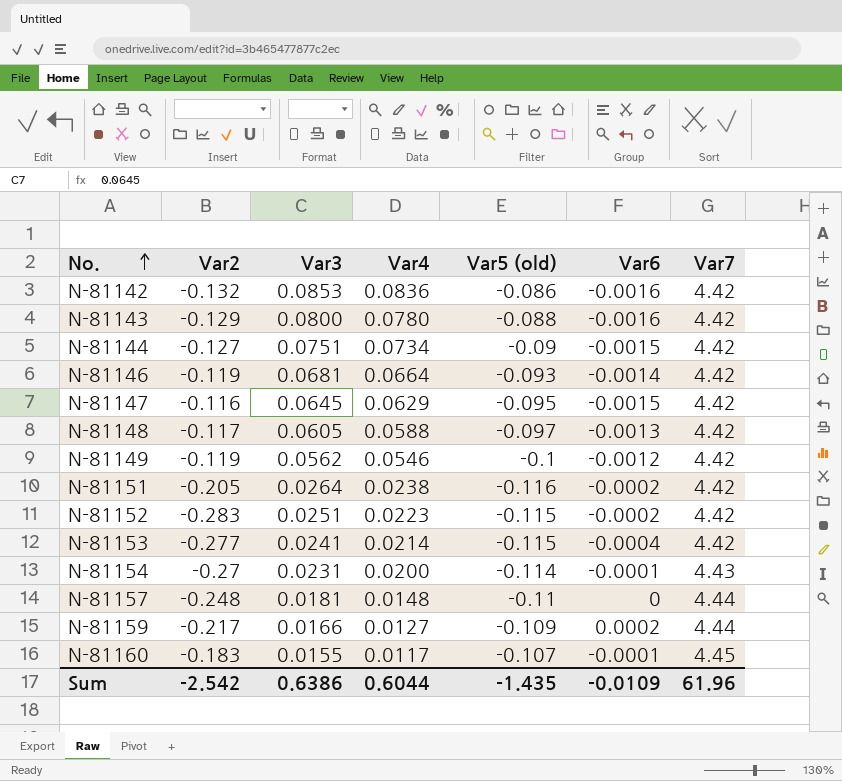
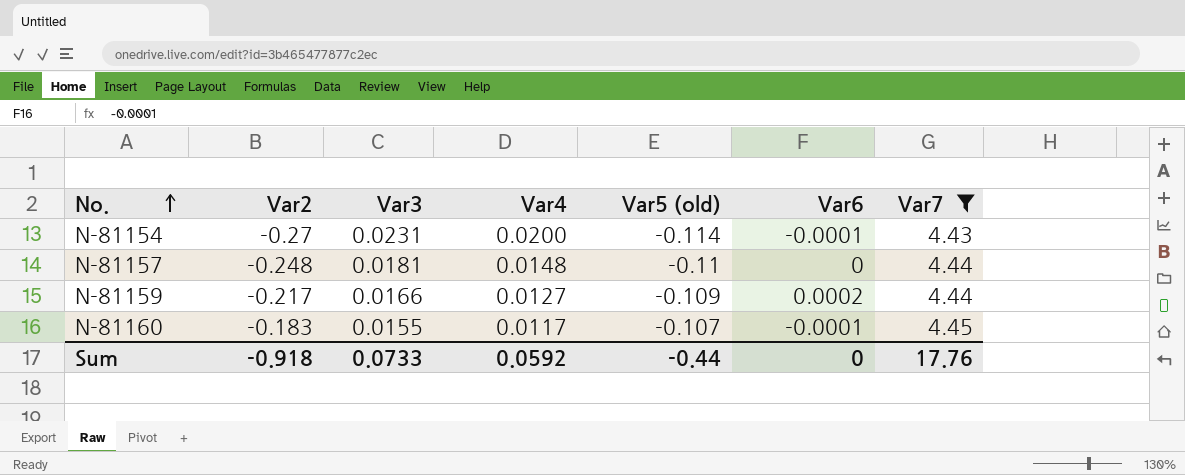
filter: none -> Var7 != 4.42
Sum | Var2: -2.542 -> -0.918
Sum | Var3: 0.6386 -> 0.0733
Sum | Var4: 0.6044 -> 0.0592
Sum | Var5 (old): -1.435 -> -0.44
Sum | Var6: -0.0109 -> 0
Sum | Var7: 61.96 -> 17.76

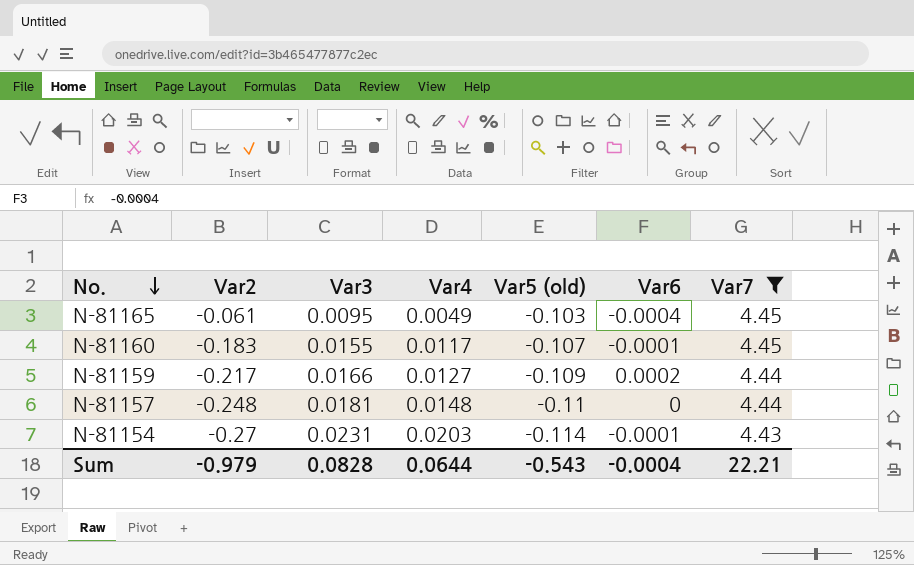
row order: No. ascending -> No. descending
row N-81165: none -> -0.061 | 0.0095 | 0.0049 | -0.103 | -0.0004 | 4.45
N-81154 | Var4: 0.0200 -> 0.0203
Sum | Var2: -0.918 -> -0.979
Sum | Var3: 0.0733 -> 0.0828
Sum | Var4: 0.0592 -> 0.0644
Sum | Var5 (old): -0.44 -> -0.543
Sum | Var6: 0 -> -0.0004
Sum | Var7: 17.76 -> 22.21

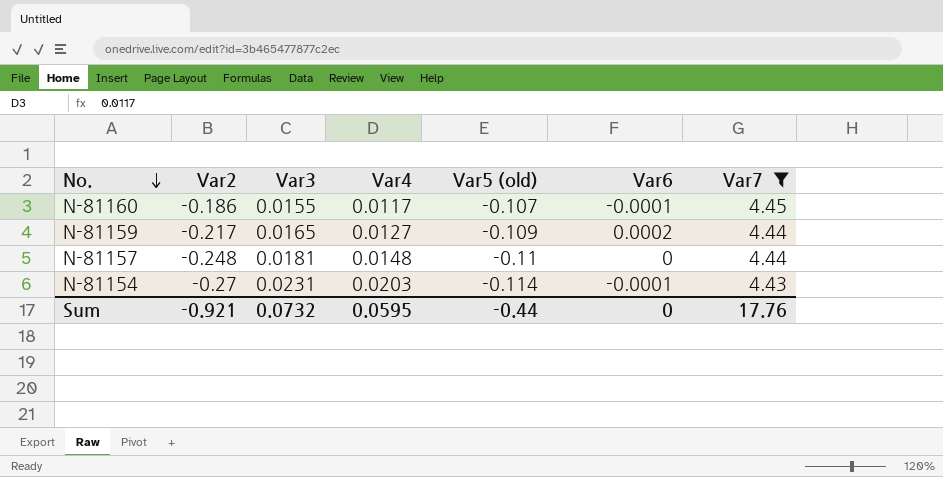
row N-81165: -0.061 | 0.0095 | 0.0049 | -0.103 | -0.0004 | 4.45 -> none
N-81160 | Var2: -0.183 -> -0.186
N-81159 | Var3: 0.0166 -> 0.0165
Sum | Var2: -0.979 -> -0.921
Sum | Var3: 0.0828 -> 0.0732
Sum | Var4: 0.0644 -> 0.0595
Sum | Var5 (old): -0.543 -> -0.44
Sum | Var6: -0.0004 -> 0
Sum | Var7: 22.21 -> 17.76

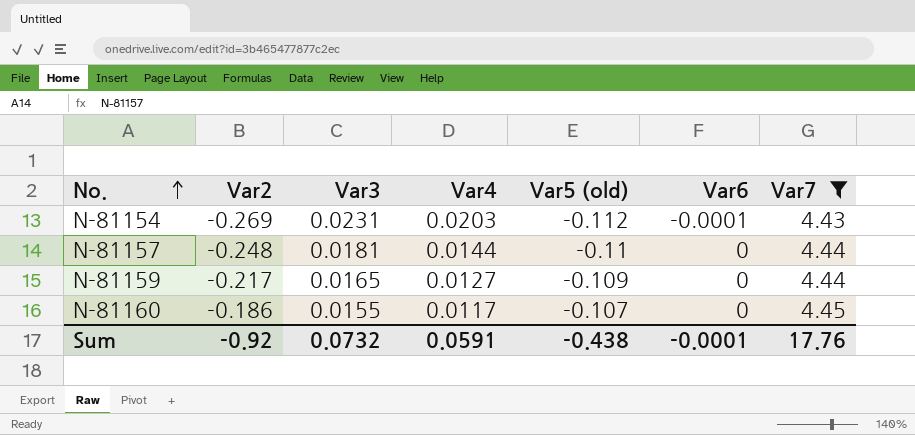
row order: No. descending -> No. ascending
N-81154 | Var2: -0.27 -> -0.269
N-81154 | Var5 (old): -0.114 -> -0.112
N-81157 | Var4: 0.0148 -> 0.0144
N-81159 | Var6: 0.0002 -> 0
N-81160 | Var6: -0.0001 -> 0
Sum | Var2: -0.921 -> -0.92
Sum | Var4: 0.0595 -> 0.0591
Sum | Var5 (old): -0.44 -> -0.438
Sum | Var6: 0 -> -0.0001

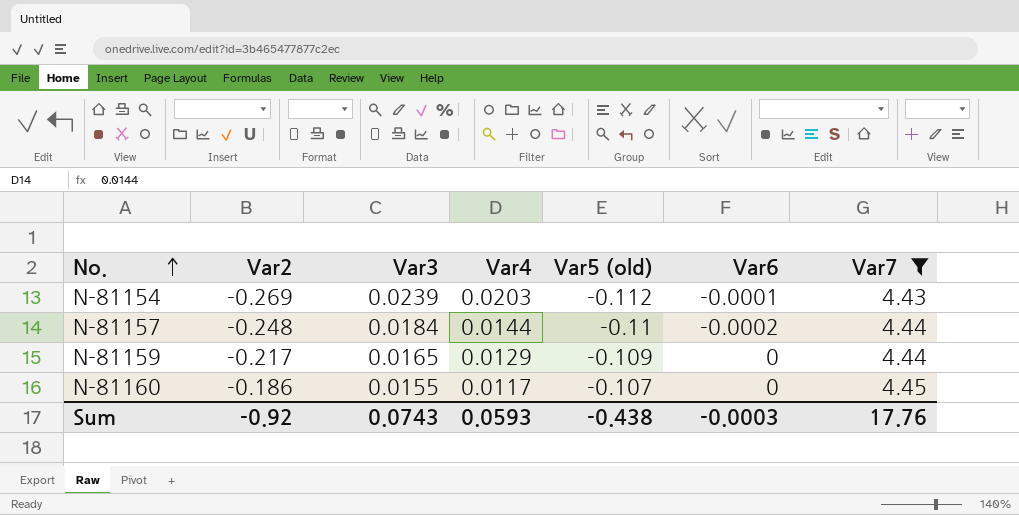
N-81154 | Var3: 0.0231 -> 0.0239
N-81157 | Var3: 0.0181 -> 0.0184
N-81157 | Var6: 0 -> -0.0002
N-81159 | Var4: 0.0127 -> 0.0129
Sum | Var3: 0.0732 -> 0.0743
Sum | Var4: 0.0591 -> 0.0593
Sum | Var6: -0.0001 -> -0.0003

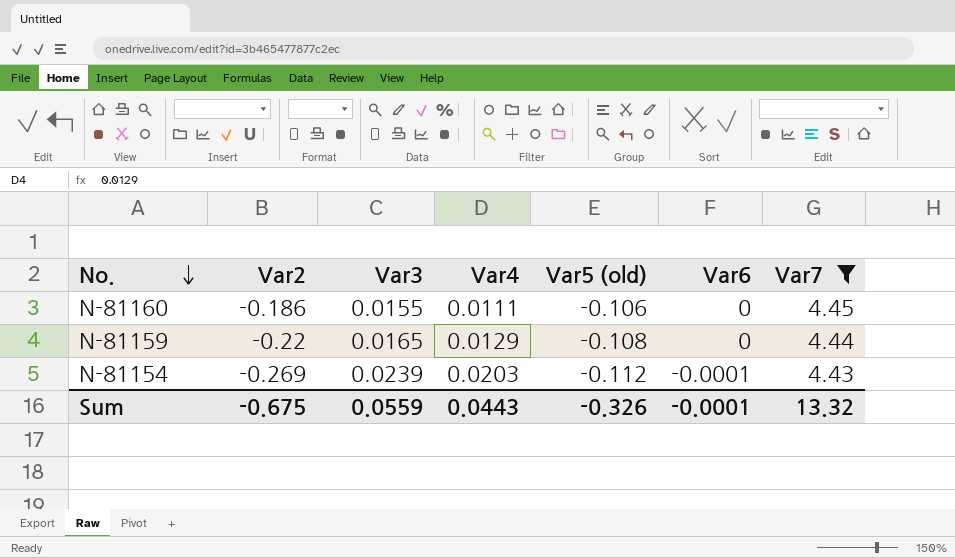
row order: No. ascending -> No. descending
row N-81157: -0.248 | 0.0184 | 0.0144 | -0.11 | -0.0002 | 4.44 -> none
N-81160 | Var4: 0.0117 -> 0.0111
N-81160 | Var5 (old): -0.107 -> -0.106
N-81159 | Var2: -0.217 -> -0.22
N-81159 | Var5 (old): -0.109 -> -0.108
Sum | Var2: -0.92 -> -0.675
Sum | Var3: 0.0743 -> 0.0559
Sum | Var4: 0.0593 -> 0.0443
Sum | Var5 (old): -0.438 -> -0.326
Sum | Var6: -0.0003 -> -0.0001
Sum | Var7: 17.76 -> 13.32

